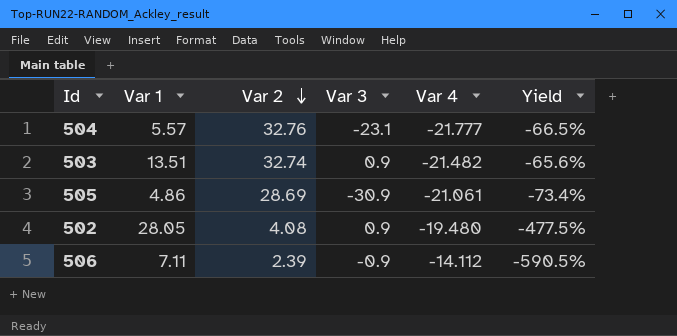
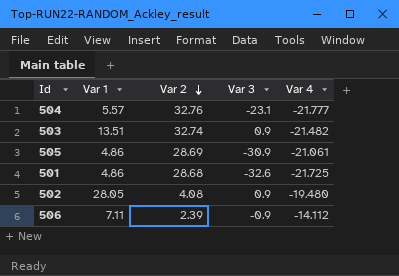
column Yield | formula: [Var 4] / [Var 2] -> none
row 501: none -> 4.86 | 28.68 | -32.6 | -21.725

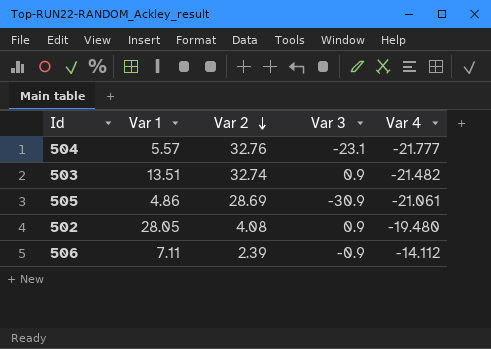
row 501: 4.86 | 28.68 | -32.6 | -21.725 -> none

